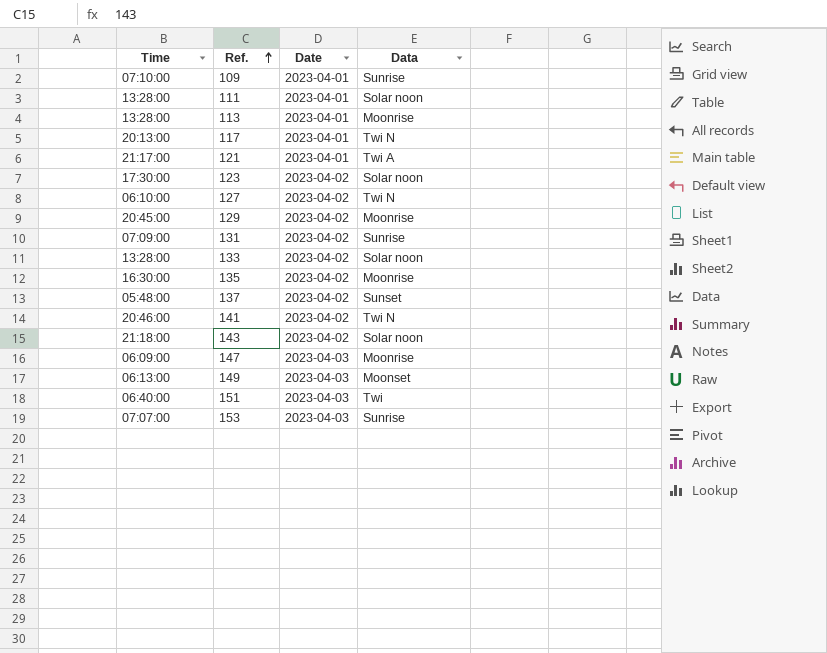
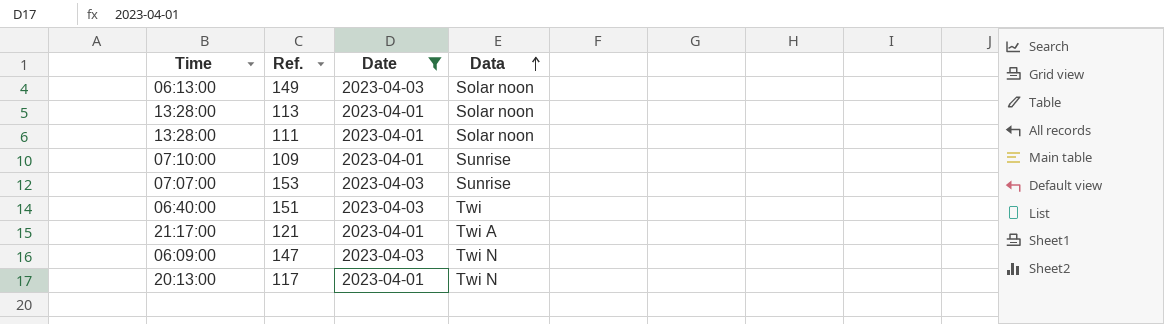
filter: none -> Date != 2023-04-02
row order: Ref. ascending -> Data ascending
149 | Data: Moonset -> Solar noon
113 | Data: Moonrise -> Solar noon
147 | Data: Moonrise -> Twi N

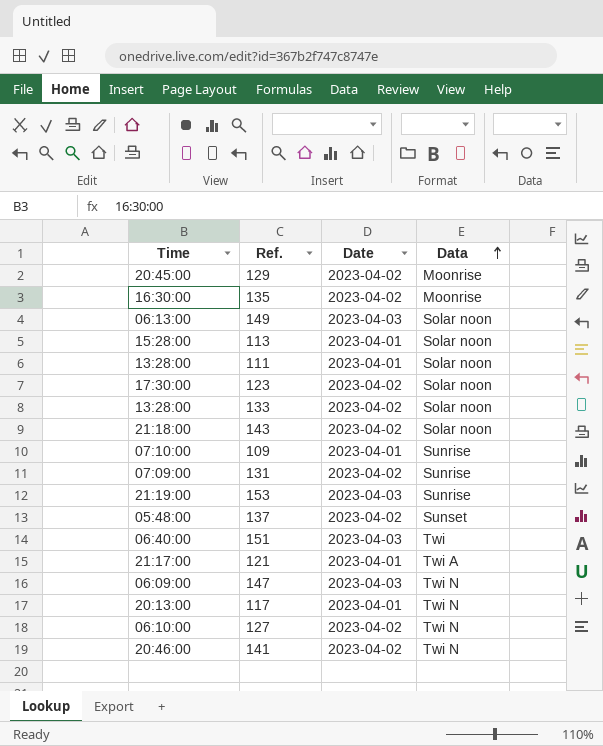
filter: Date != 2023-04-02 -> none
113 | Time: 13:28:00 -> 15:28:00
153 | Time: 07:07:00 -> 21:19:00

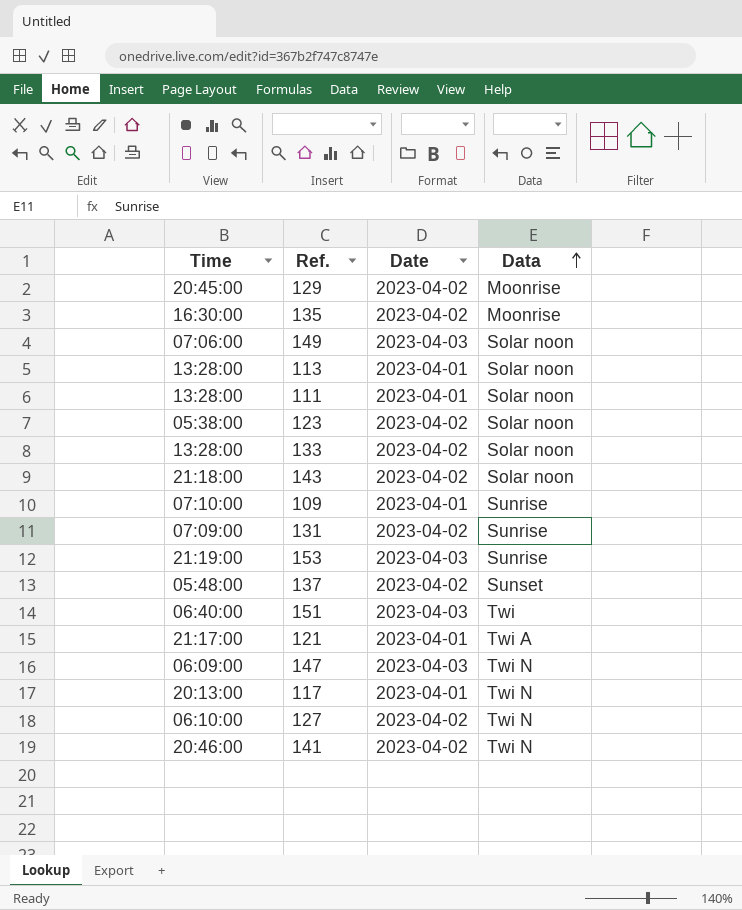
149 | Time: 06:13:00 -> 07:06:00
113 | Time: 15:28:00 -> 13:28:00
123 | Time: 17:30:00 -> 05:38:00

